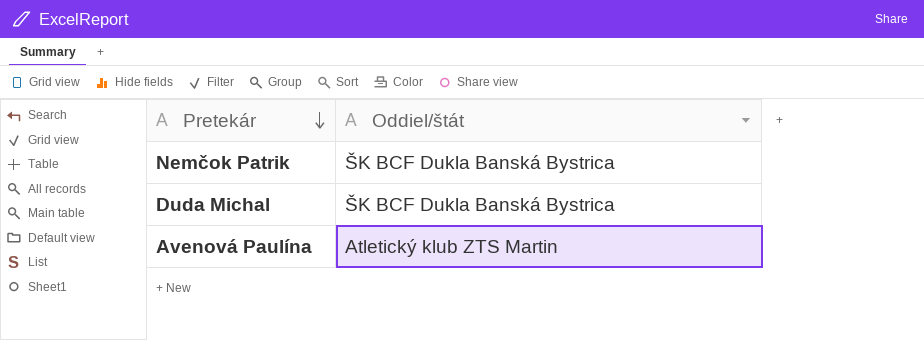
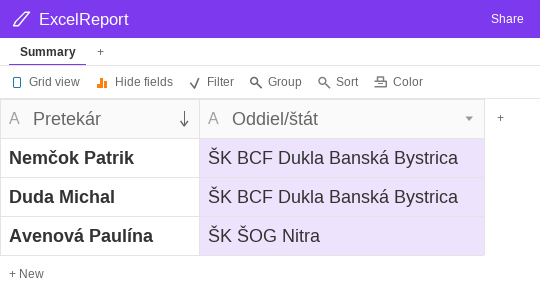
Avenová Paulína | Oddiel/štát: Atletický klub ZTS Martin -> ŠK ŠOG Nitra

